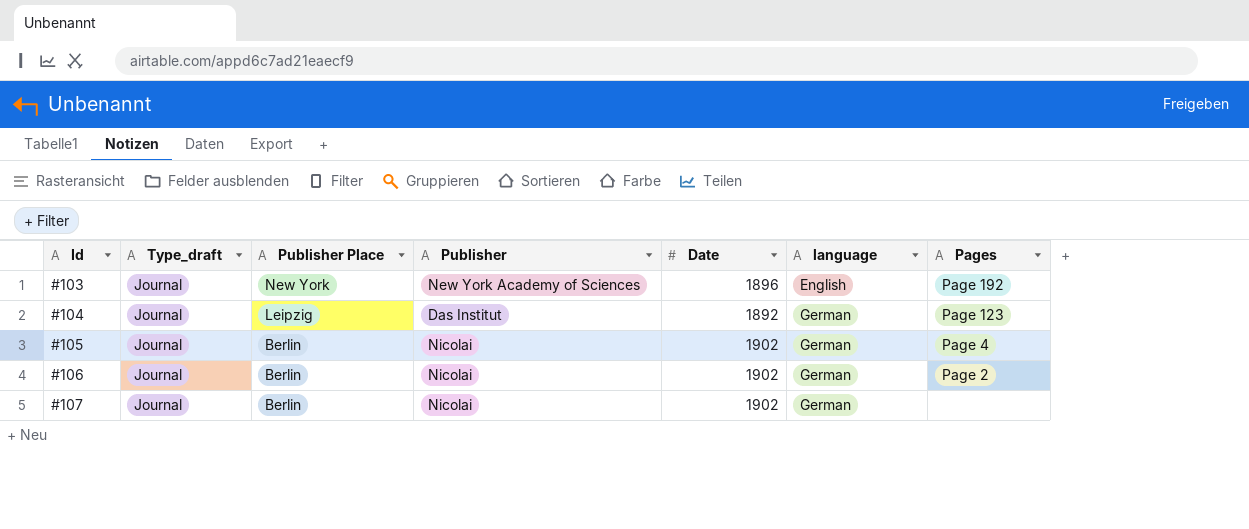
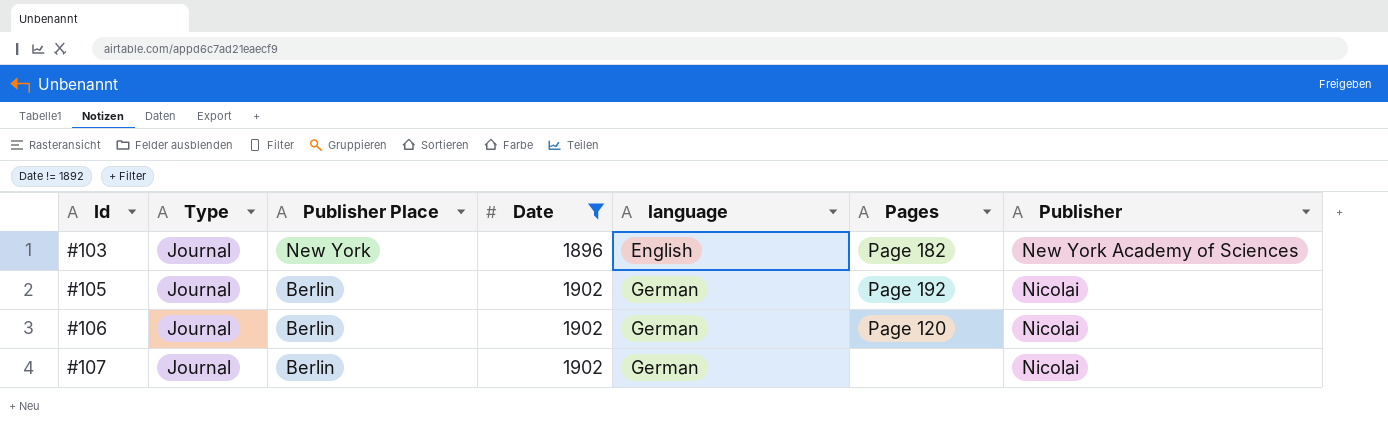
filter: none -> Date != 1892
column name: Type_draft -> Type
column Publisher | position: 4 -> 7
#103 | Pages: Page 192 -> Page 182
#105 | Pages: Page 4 -> Page 192
#106 | Pages: Page 2 -> Page 120

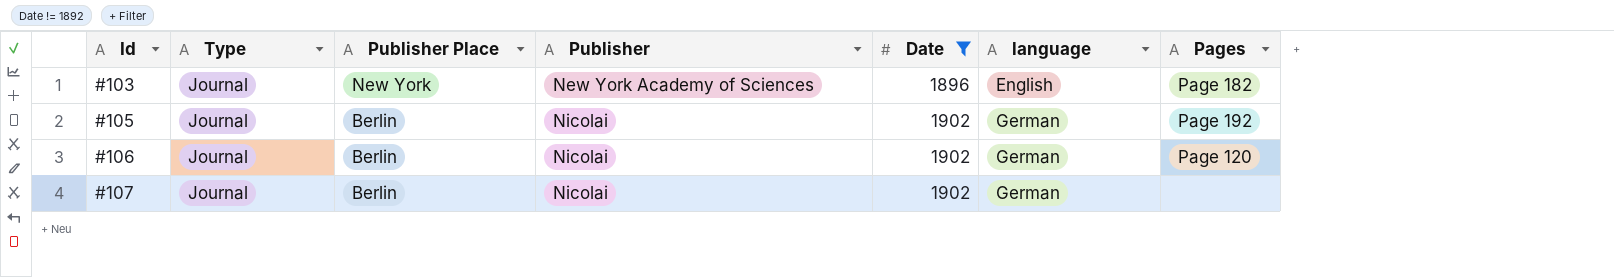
column Publisher | position: 7 -> 4

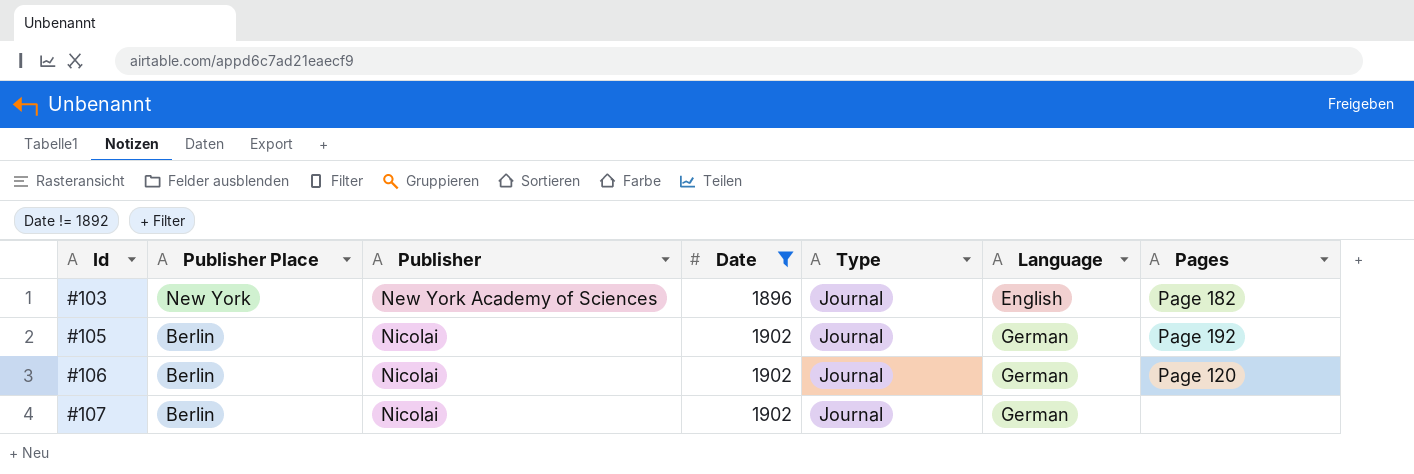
column Type | position: 2 -> 5
column name: language -> Language

